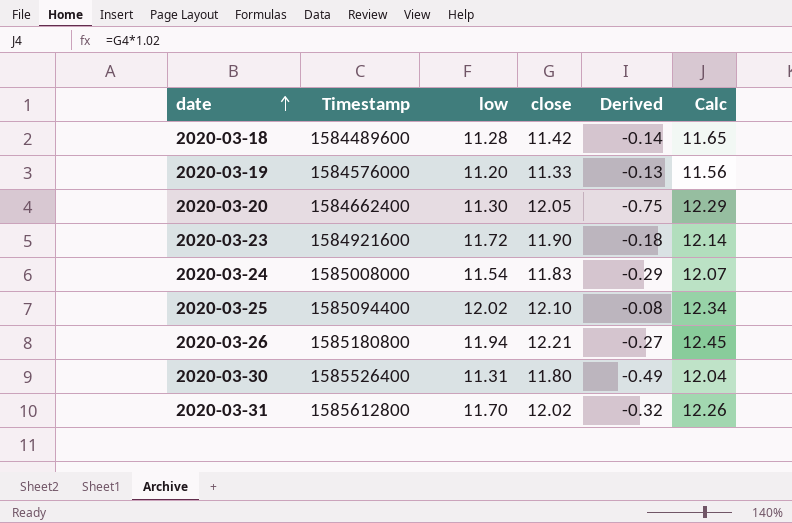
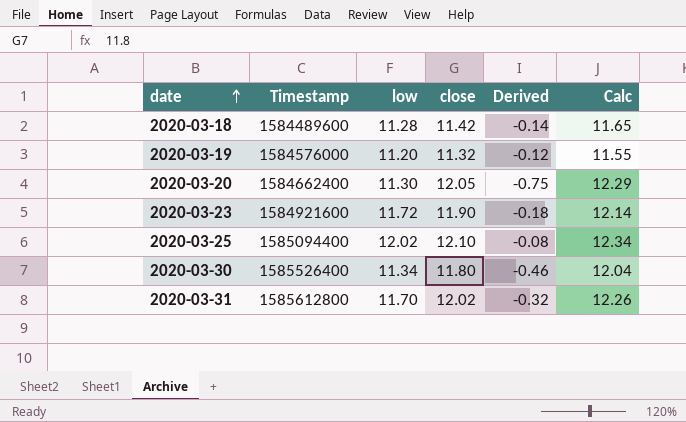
row 2020-03-24: 1585008000 | 11.54 | 11.83 | -0.29 | 12.07 -> none
row 2020-03-26: 1585180800 | 11.94 | 12.21 | -0.27 | 12.45 -> none
2020-03-19 | close: 11.33 -> 11.32
2020-03-19 | Derived: -0.13 -> -0.12
2020-03-19 | Calc: 11.56 -> 11.55
2020-03-30 | low: 11.31 -> 11.34
2020-03-30 | Derived: -0.49 -> -0.46

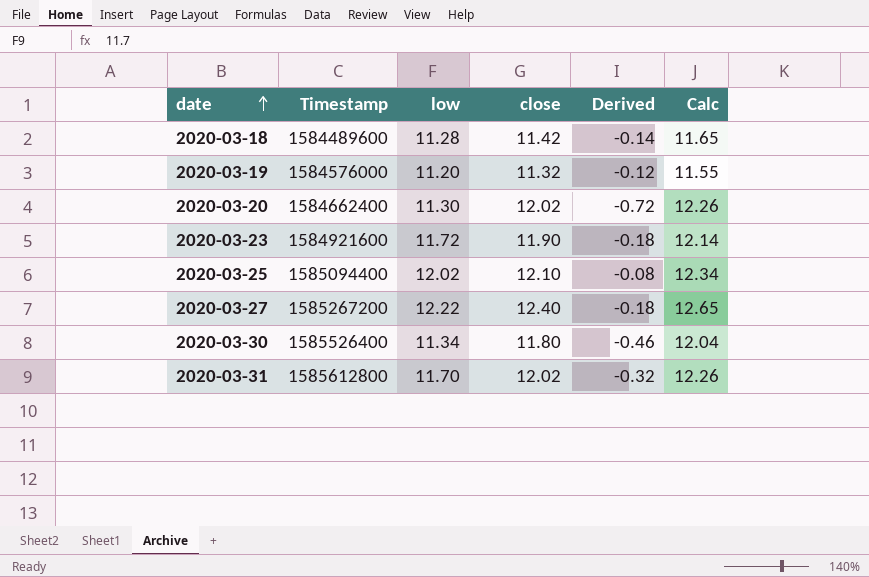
2020-03-20 | close: 12.05 -> 12.02
2020-03-20 | Derived: -0.75 -> -0.72
2020-03-20 | Calc: 12.29 -> 12.26
row 2020-03-27: none -> 1585267200 | 12.22 | 12.40 | -0.18 | 12.65

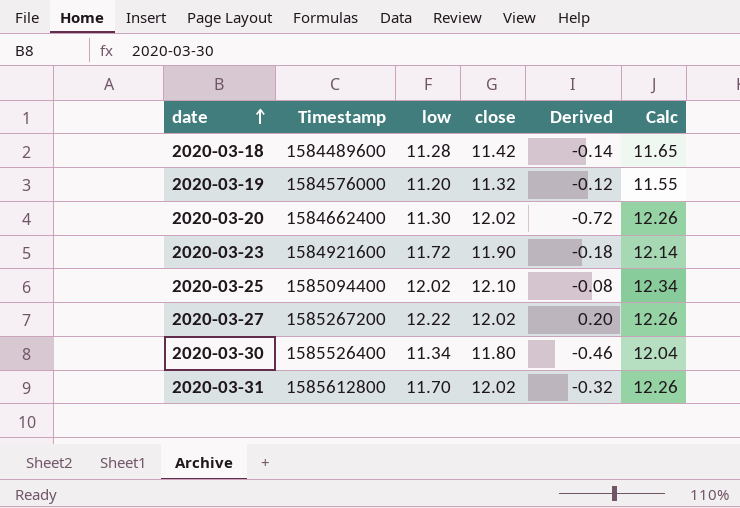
2020-03-27 | close: 12.40 -> 12.02
2020-03-27 | Derived: -0.18 -> 0.20
2020-03-27 | Calc: 12.65 -> 12.26

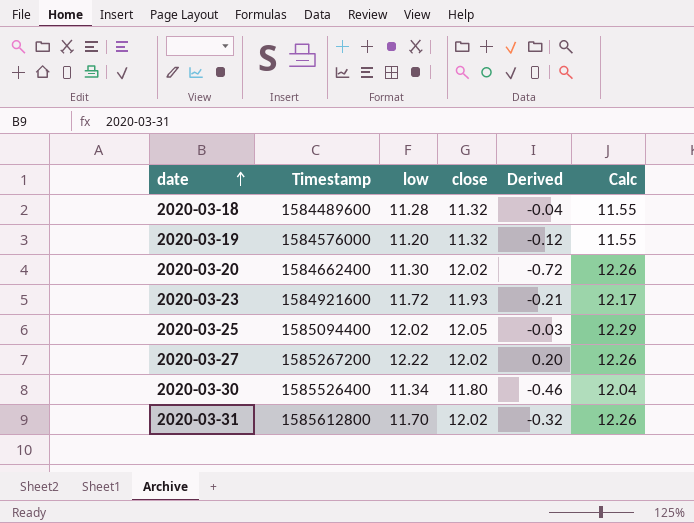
2020-03-18 | close: 11.42 -> 11.32
2020-03-18 | Derived: -0.14 -> -0.04
2020-03-18 | Calc: 11.65 -> 11.55
2020-03-23 | close: 11.90 -> 11.93
2020-03-23 | Derived: -0.18 -> -0.21
2020-03-23 | Calc: 12.14 -> 12.17
2020-03-25 | close: 12.10 -> 12.05
2020-03-25 | Derived: -0.08 -> -0.03
2020-03-25 | Calc: 12.34 -> 12.29

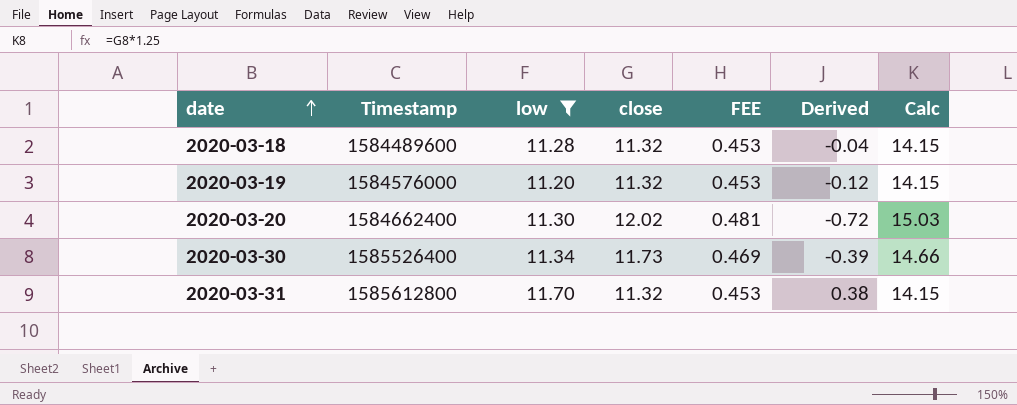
filter: none -> low <= 11.70
column FEE | formula: none -> [close] * 0.04
column Calc | formula: [close] * 1.02 -> [close] * 1.25
2020-03-30 | close: 11.80 -> 11.73
2020-03-30 | Derived: -0.46 -> -0.39
2020-03-31 | close: 12.02 -> 11.32
2020-03-31 | Derived: -0.32 -> 0.38

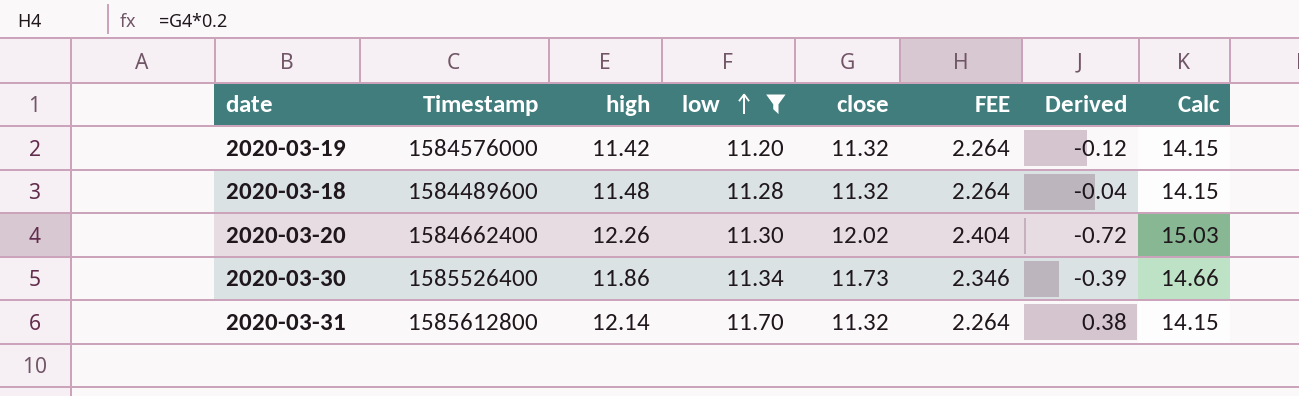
row order: date ascending -> low ascending
column high | position: none -> 3
column FEE | formula: [close] * 0.04 -> [close] * 0.2

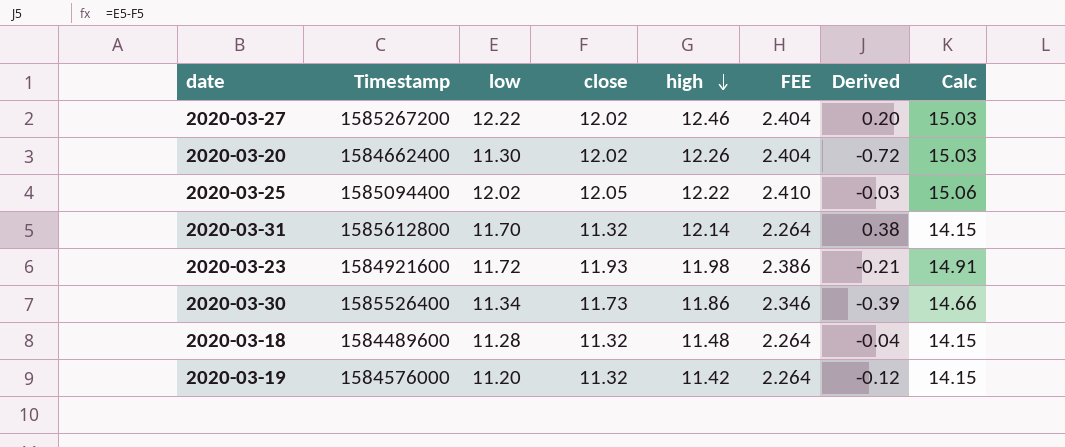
filter: low <= 11.70 -> none
row order: low ascending -> high descending
column high | position: 3 -> 5

